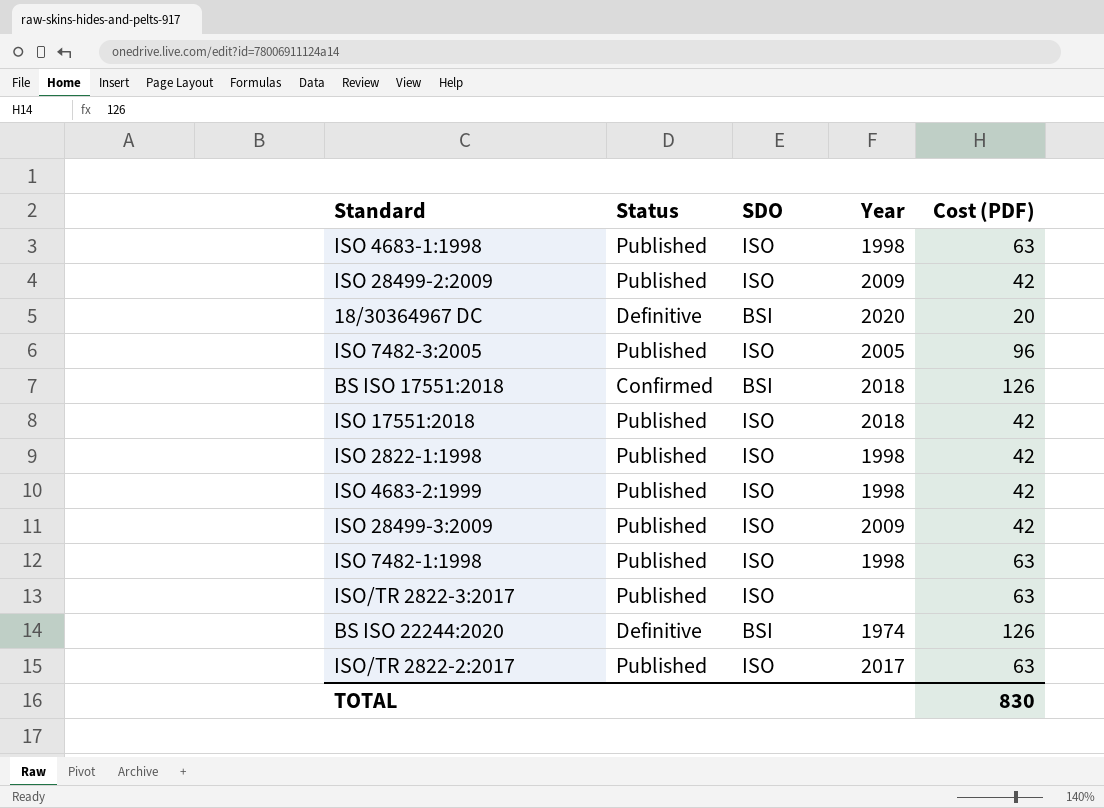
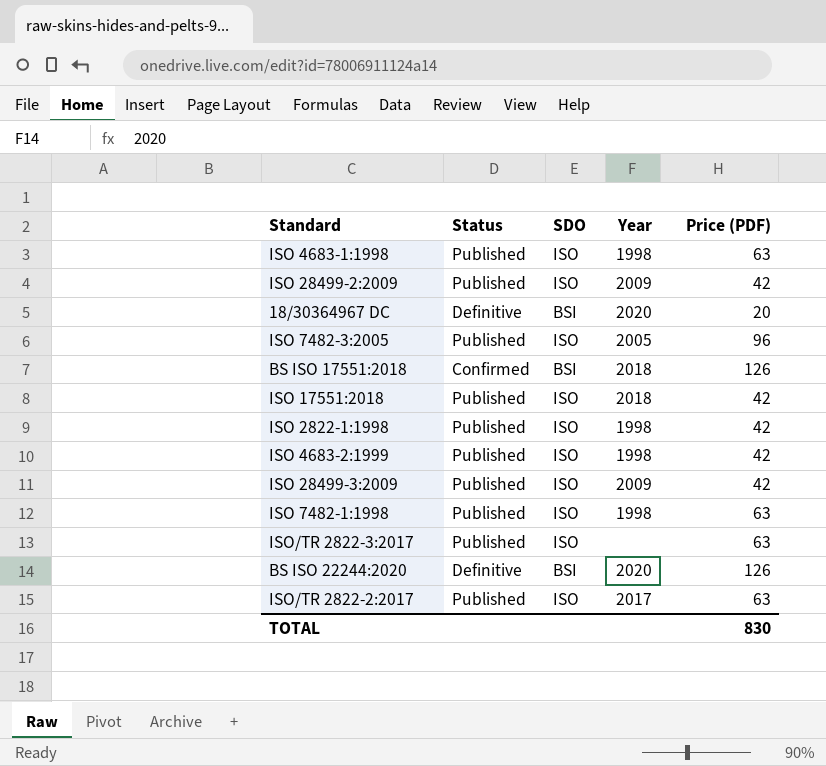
column name: Cost (PDF) -> Price (PDF)
BS ISO 22244:2020 | Year: 1974 -> 2020

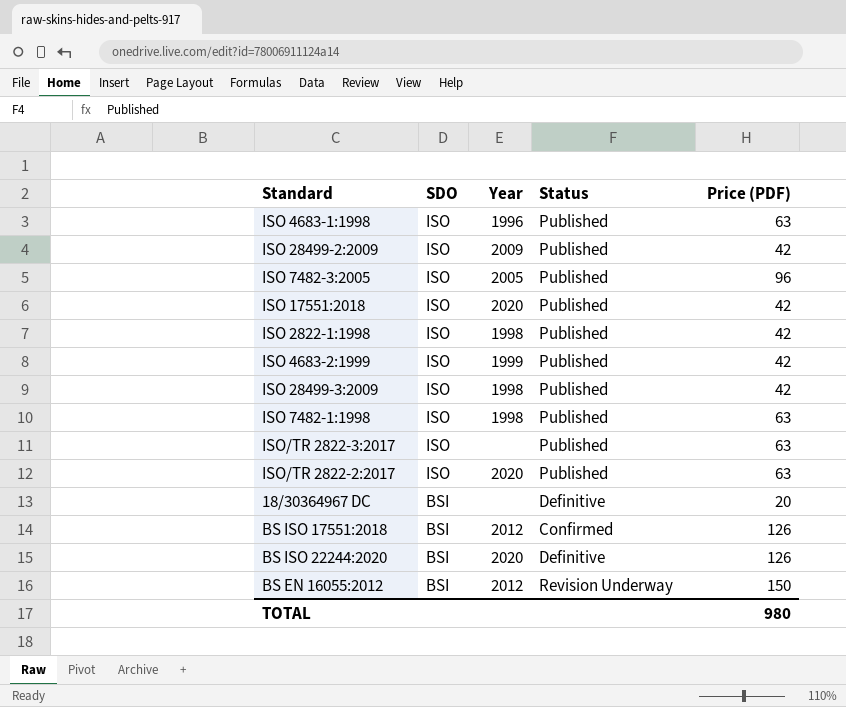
row order: none -> SDO descending
column Status | position: 2 -> 4
ISO 4683-1:1998 | Year: 1998 -> 1996
ISO 17551:2018 | Year: 2018 -> 2020
ISO 4683-2:1999 | Year: 1998 -> 1999
ISO 28499-3:2009 | Year: 2009 -> 1998
ISO/TR 2822-2:2017 | Year: 2017 -> 2020
18/30364967 DC | Year: 2020 -> none
BS ISO 17551:2018 | Year: 2018 -> 2012
row BS EN 16055:2012: none -> BSI | 2012 | Revision Underway | 150
TOTAL | Price (PDF): 830 -> 980

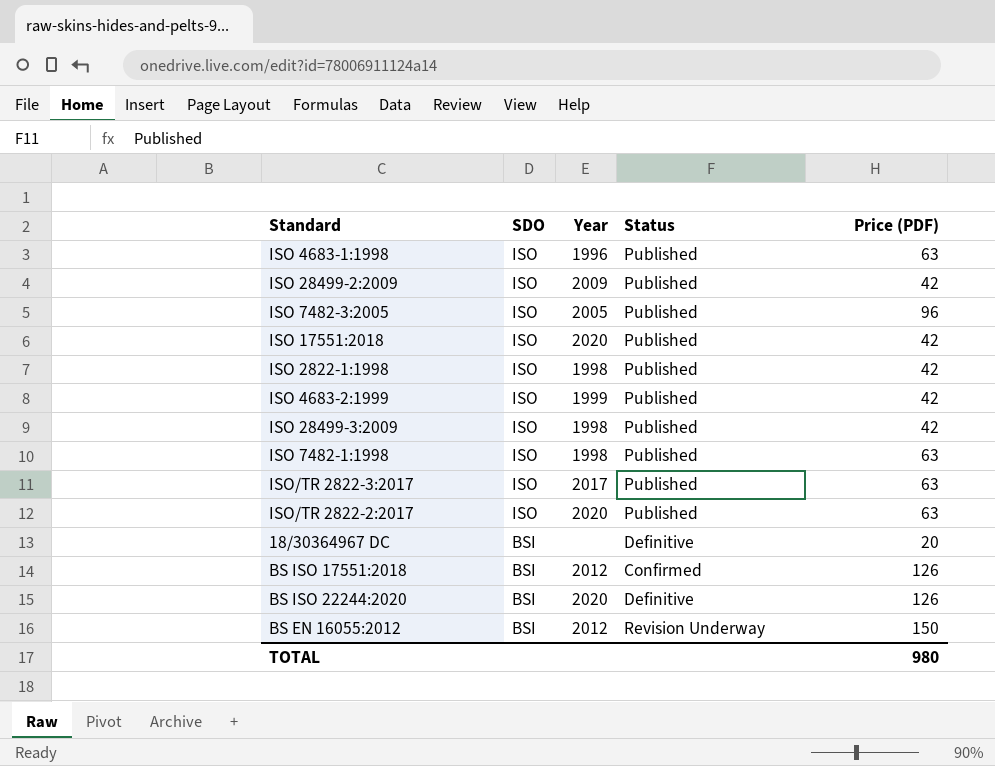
ISO/TR 2822-3:2017 | Year: none -> 2017

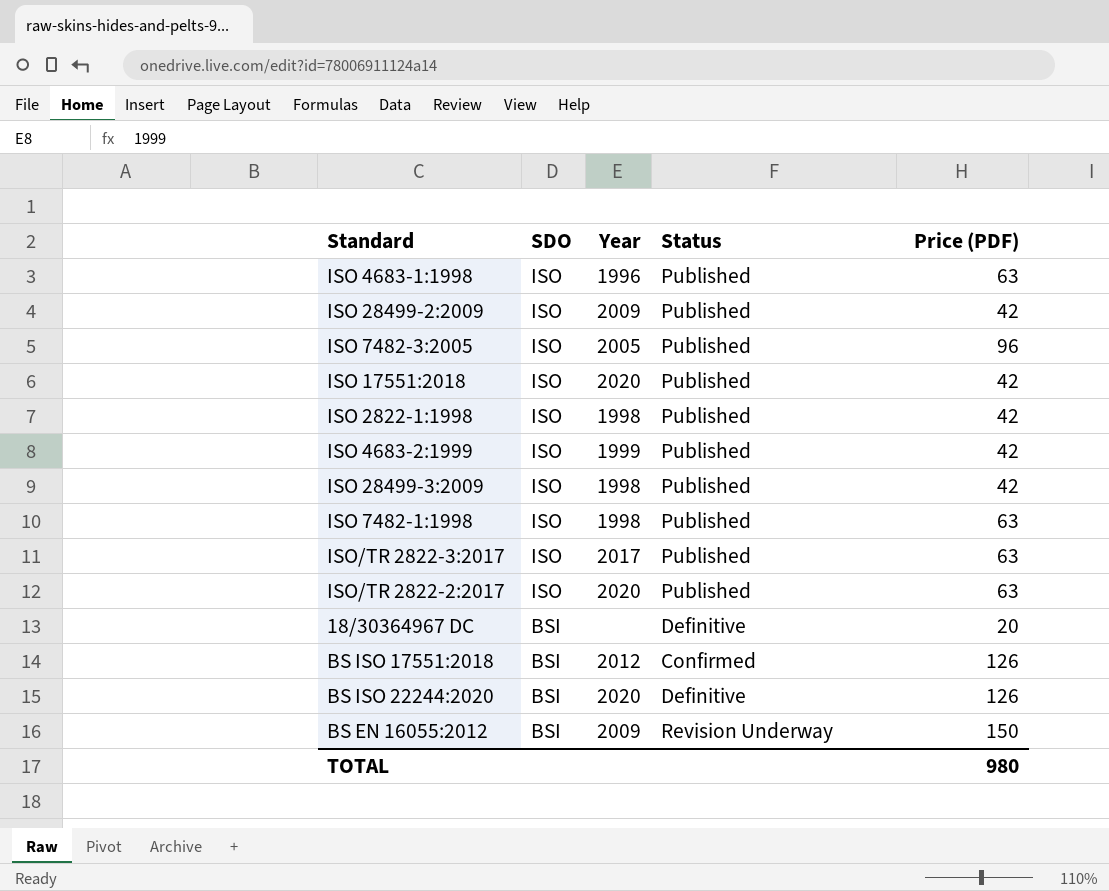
BS EN 16055:2012 | Year: 2012 -> 2009

